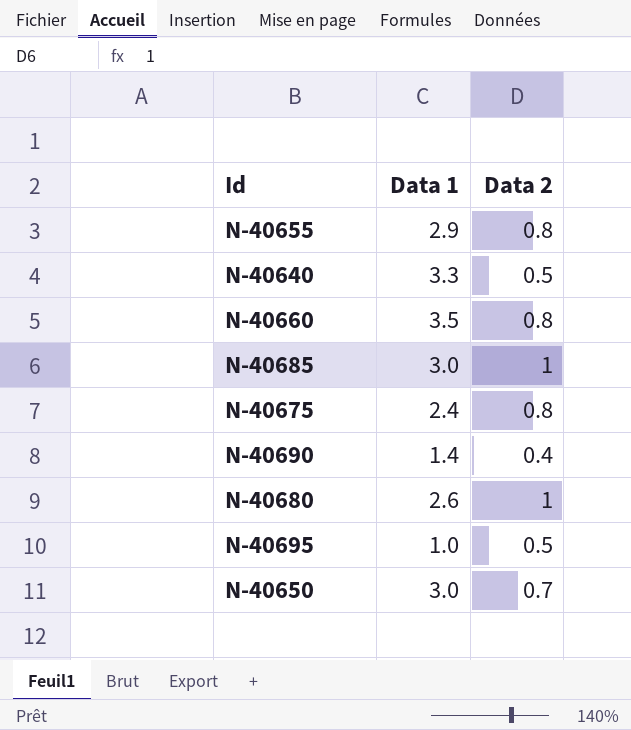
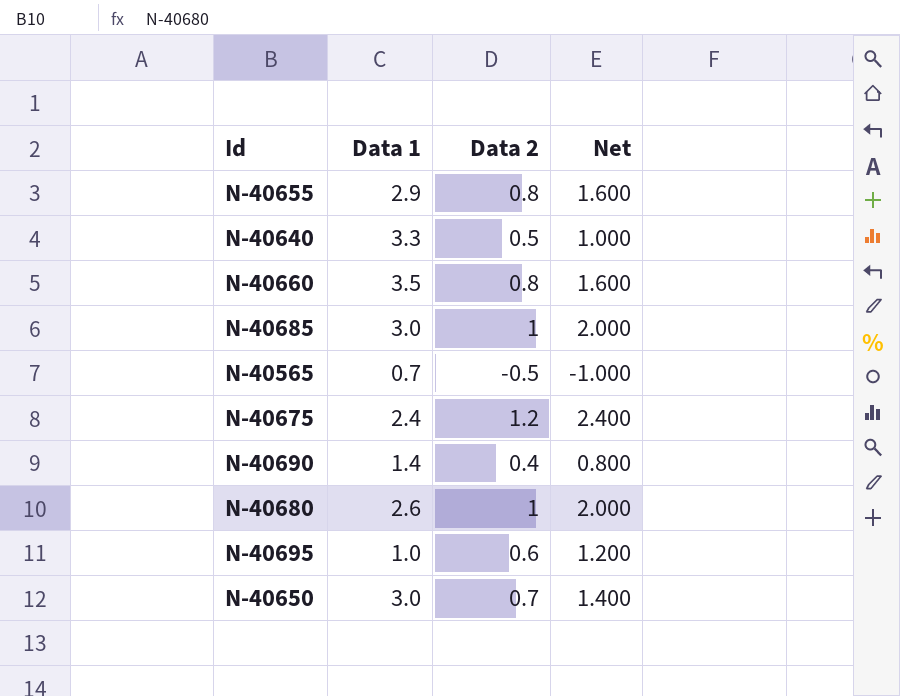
column Net | formula: none -> [Data 2] * 2
row N-40565: none -> 0.7 | -0.5 | -1.000
N-40675 | Data 2: 0.8 -> 1.2
N-40695 | Data 2: 0.5 -> 0.6

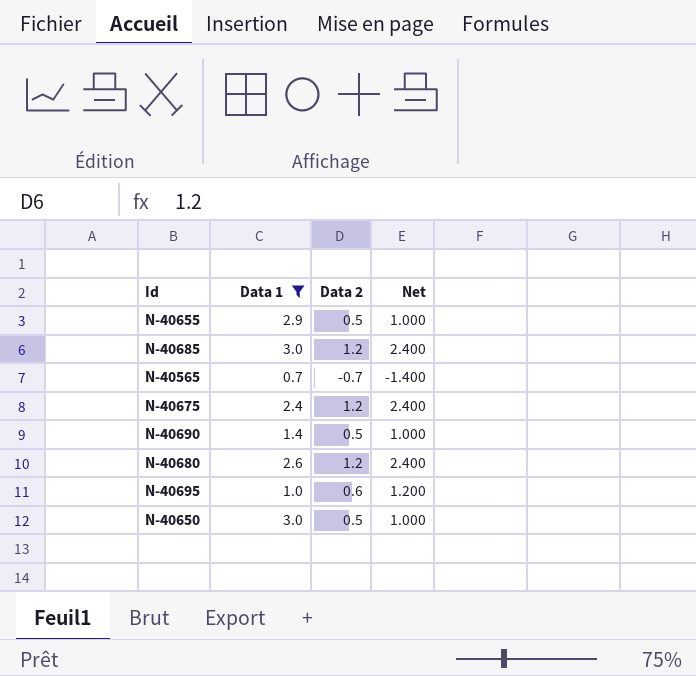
filter: none -> Data 1 <= 3.0
N-40655 | Data 2: 0.8 -> 0.5
N-40655 | Net: 1.600 -> 1.000
N-40685 | Data 2: 1 -> 1.2
N-40685 | Net: 2.000 -> 2.400
N-40565 | Data 2: -0.5 -> -0.7
N-40565 | Net: -1.000 -> -1.400
N-40690 | Data 2: 0.4 -> 0.5
N-40690 | Net: 0.800 -> 1.000
N-40680 | Data 2: 1 -> 1.2
N-40680 | Net: 2.000 -> 2.400
N-40650 | Data 2: 0.7 -> 0.5
N-40650 | Net: 1.400 -> 1.000

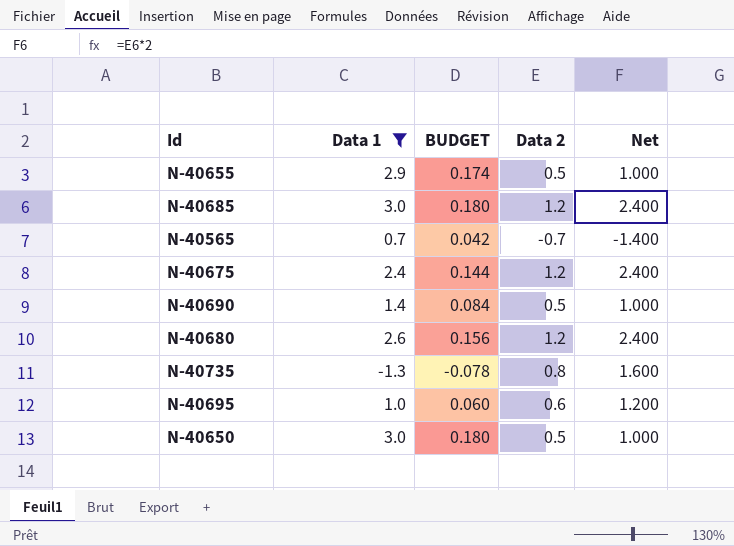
column BUDGET | formula: none -> [Data 1] * 0.06
row N-40735: none -> -1.3 | -0.078 | 0.8 | 1.600

